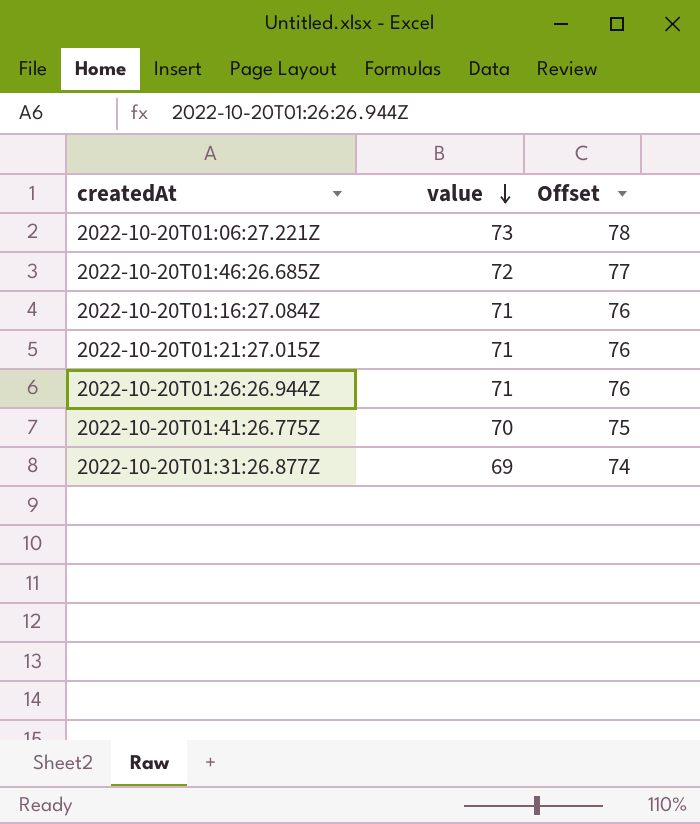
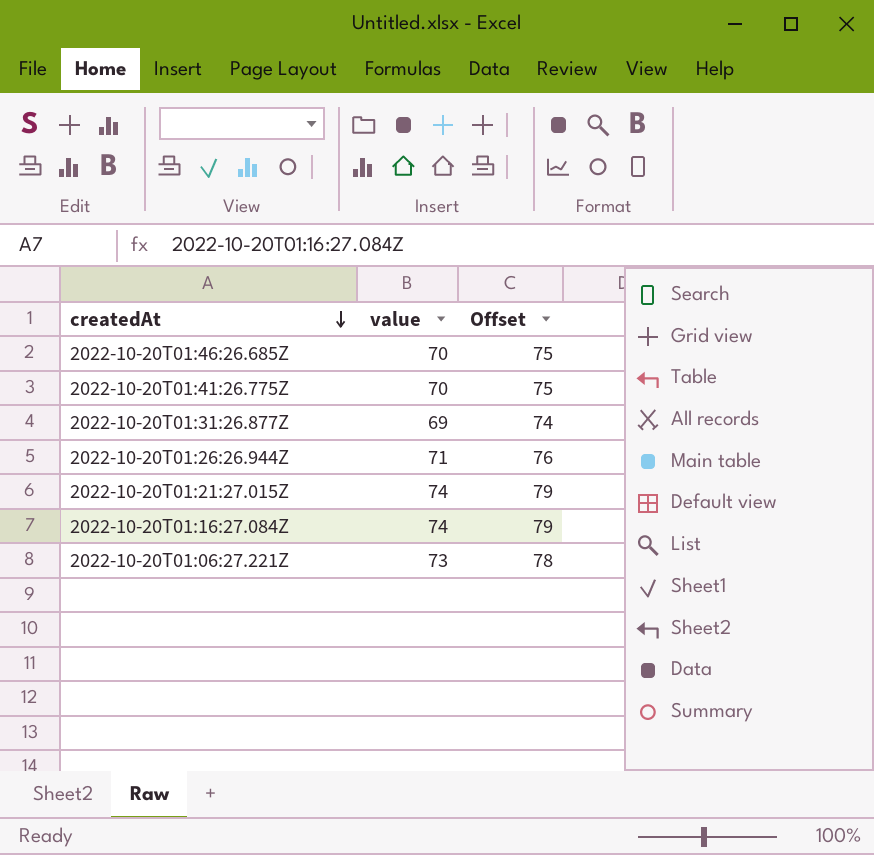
row order: value descending -> createdAt descending
2022-10-20T01:46:26.685Z | value: 72 -> 70
2022-10-20T01:46:26.685Z | Offset: 77 -> 75
2022-10-20T01:21:27.015Z | value: 71 -> 74
2022-10-20T01:21:27.015Z | Offset: 76 -> 79
2022-10-20T01:16:27.084Z | value: 71 -> 74
2022-10-20T01:16:27.084Z | Offset: 76 -> 79

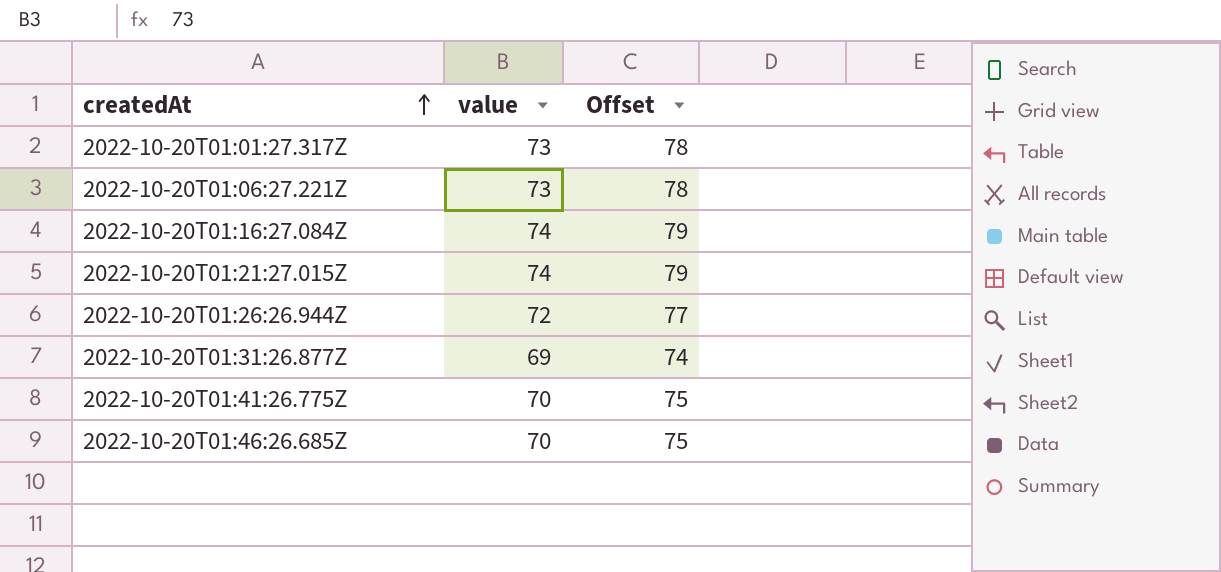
row order: createdAt descending -> createdAt ascending
row 2022-10-20T01:01:27.317Z: none -> 73 | 78
2022-10-20T01:26:26.944Z | value: 71 -> 72
2022-10-20T01:26:26.944Z | Offset: 76 -> 77

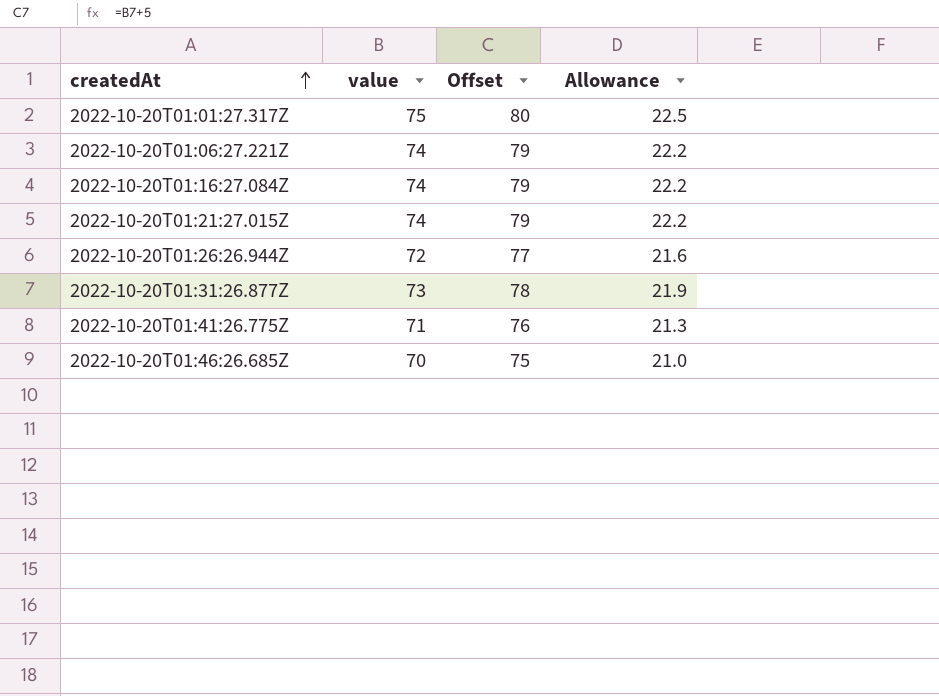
column Allowance | formula: none -> [value] * 0.3
2022-10-20T01:01:27.317Z | value: 73 -> 75
2022-10-20T01:01:27.317Z | Offset: 78 -> 80
2022-10-20T01:06:27.221Z | value: 73 -> 74
2022-10-20T01:06:27.221Z | Offset: 78 -> 79
2022-10-20T01:31:26.877Z | value: 69 -> 73
2022-10-20T01:31:26.877Z | Offset: 74 -> 78
2022-10-20T01:41:26.775Z | value: 70 -> 71
2022-10-20T01:41:26.775Z | Offset: 75 -> 76

